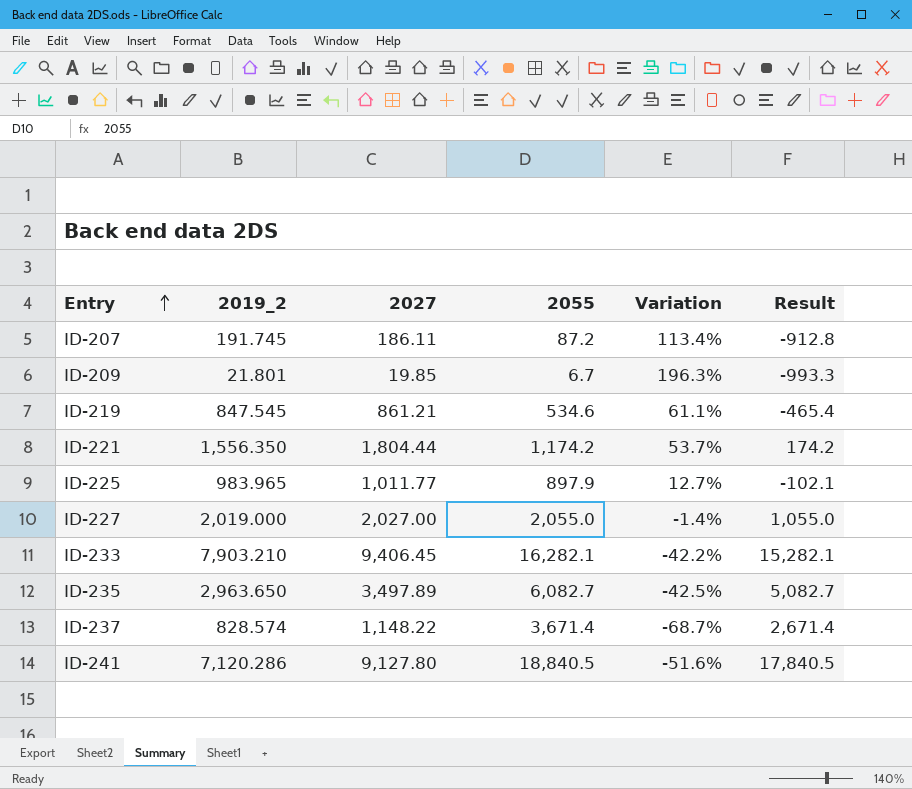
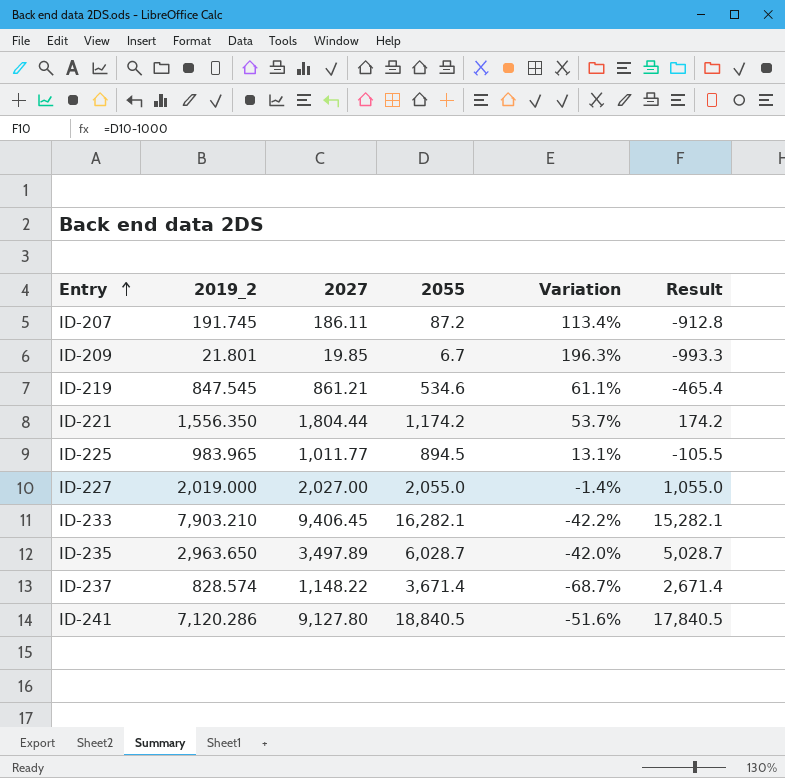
ID-225 | 2055: 897.9 -> 894.5
ID-225 | Variation: 12.7% -> 13.1%
ID-225 | Result: -102.1 -> -105.5
ID-235 | 2055: 6,082.7 -> 6,028.7
ID-235 | Variation: -42.5% -> -42.0%
ID-235 | Result: 5,082.7 -> 5,028.7

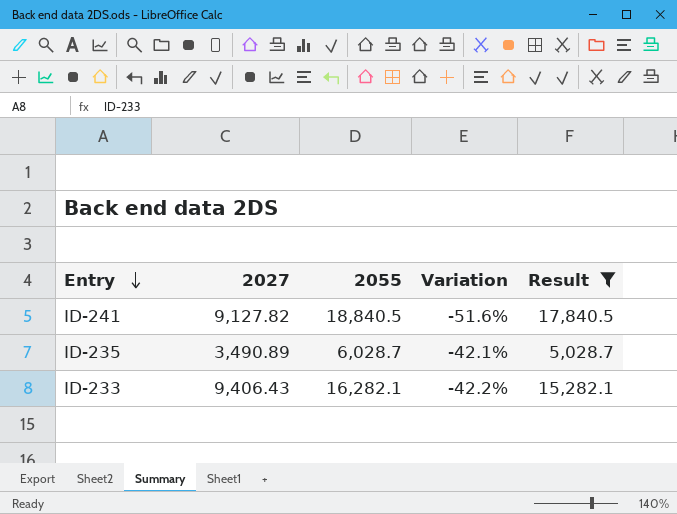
filter: none -> Result >= 5,028.7
row order: Entry ascending -> Entry descending
column 2019_2 | position: 2 -> none
ID-241 | 2027: 9,127.80 -> 9,127.82
ID-235 | 2027: 3,497.89 -> 3,490.89
ID-235 | Variation: -42.0% -> -42.1%
ID-233 | 2027: 9,406.45 -> 9,406.43

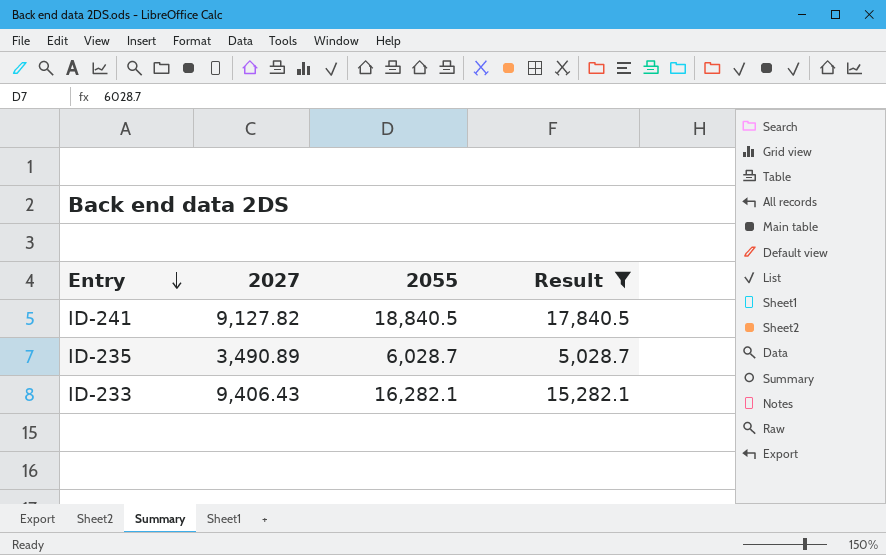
column Variation | formula: ([2027] - [2055]) / [2055] -> none

